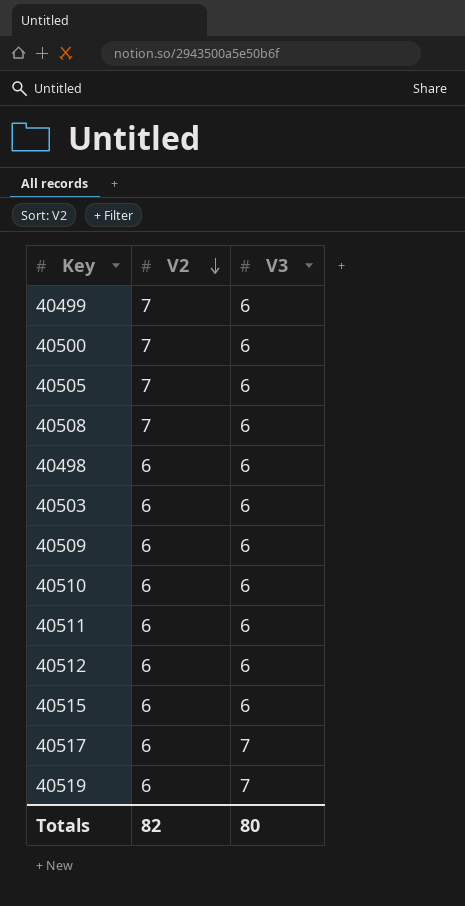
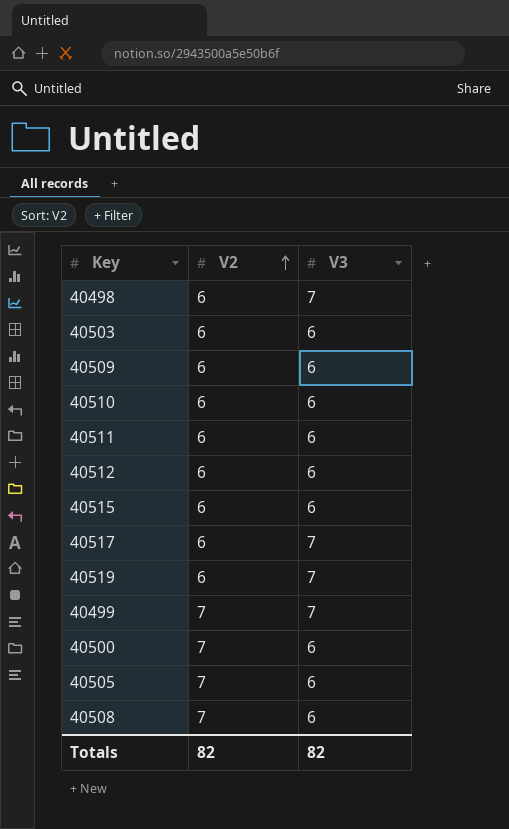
row order: V2 descending -> V2 ascending
40498 | V3: 6 -> 7
40499 | V3: 6 -> 7
Totals | V3: 80 -> 82

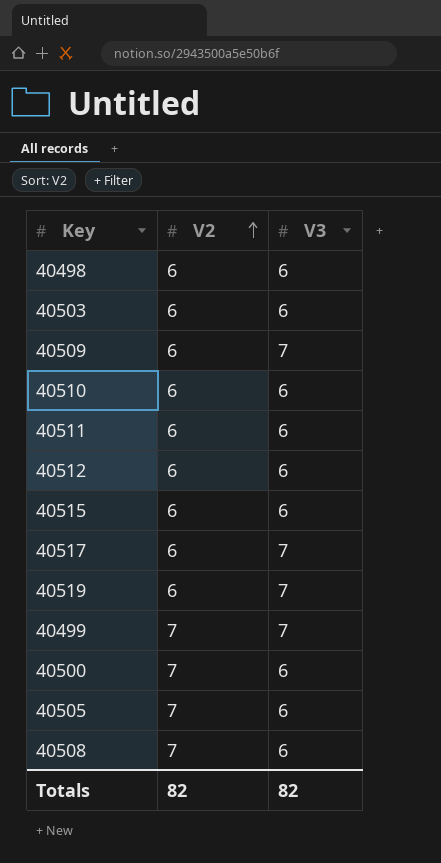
40498 | V3: 7 -> 6
40509 | V3: 6 -> 7

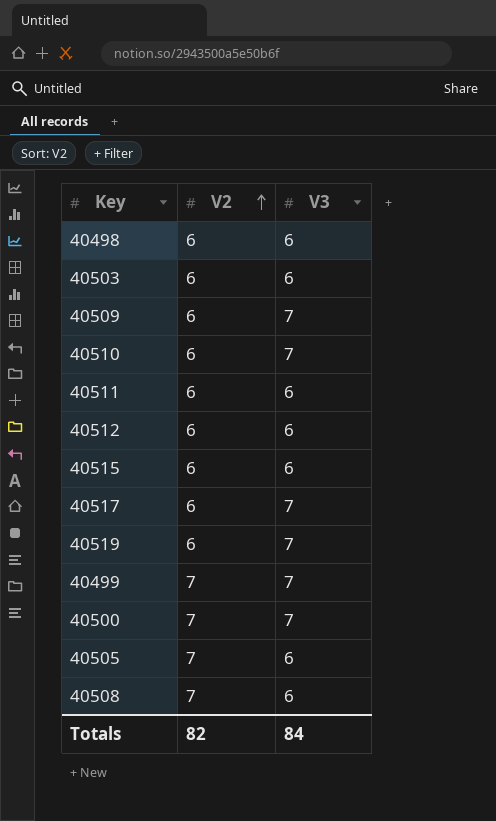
40510 | V3: 6 -> 7
40500 | V3: 6 -> 7
Totals | V3: 82 -> 84

